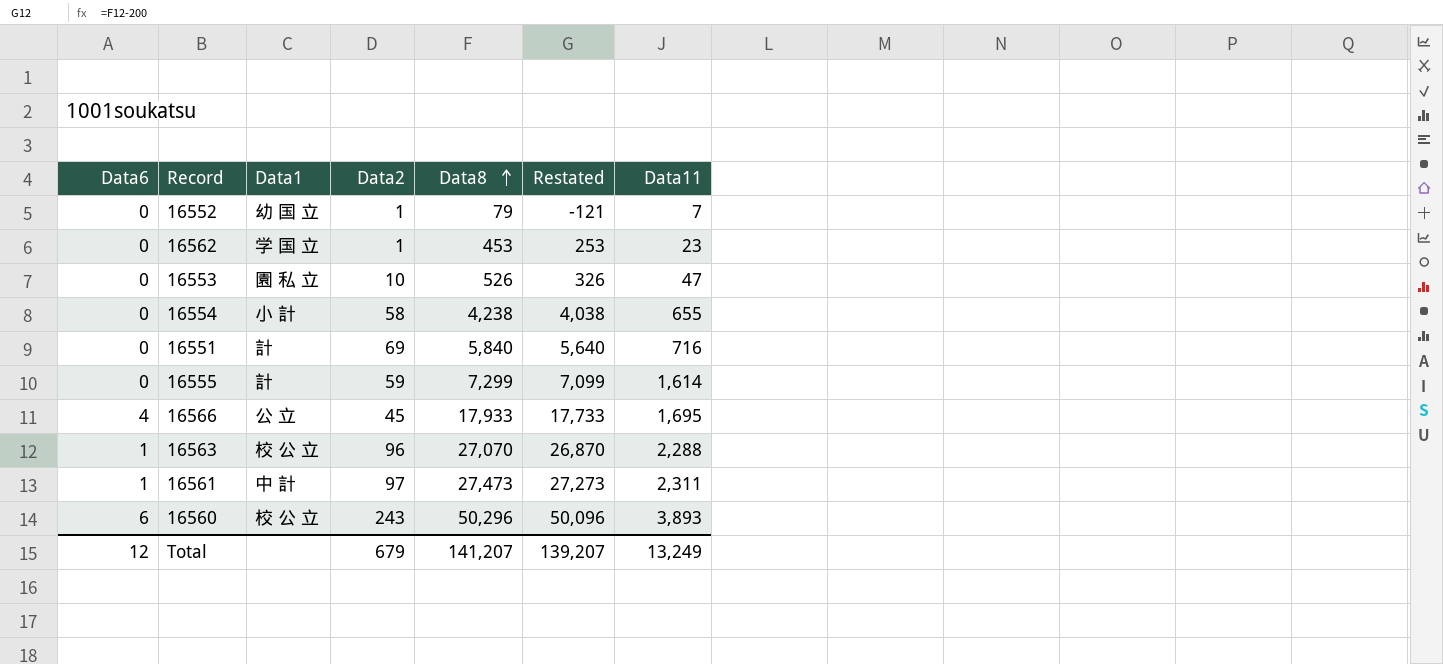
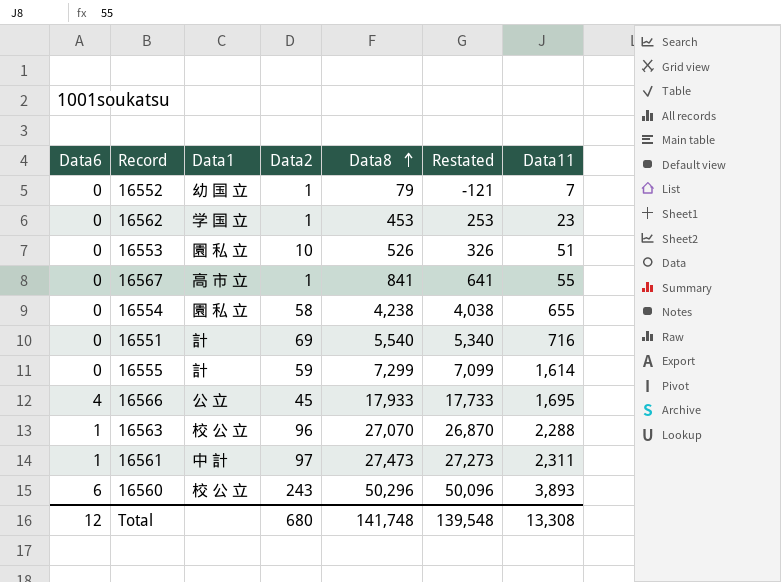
16553 | Data11: 47 -> 51
row 16567: none -> 0 | 高 市 立 | 1 | 841 | 641 | 55
16554 | Data1: 小 計 -> 園 私 立
16551 | Data8: 5,840 -> 5,540
16551 | Restated: 5,640 -> 5,340
Total | Data2: 679 -> 680
Total | Data8: 141,207 -> 141,748
Total | Restated: 139,207 -> 139,548
Total | Data11: 13,249 -> 13,308

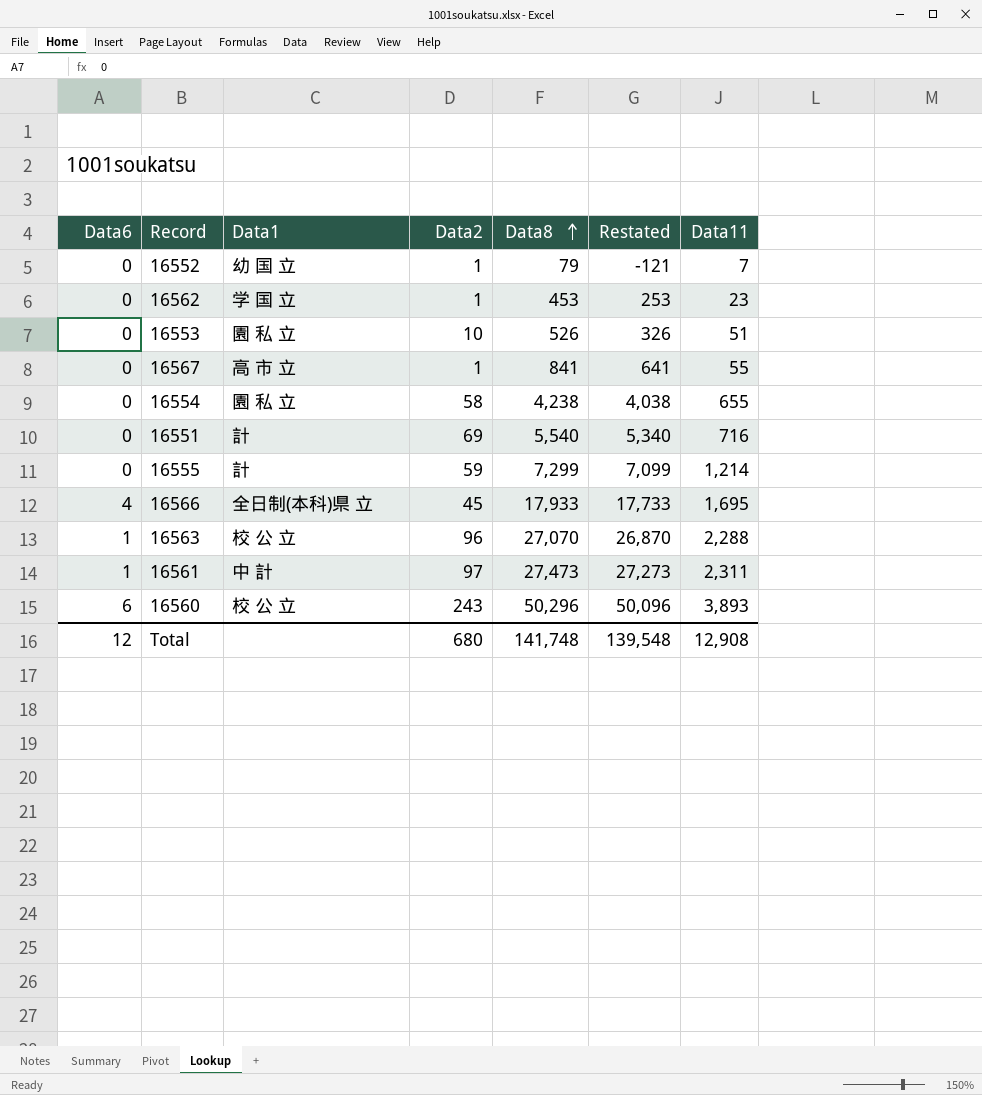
16555 | Data11: 1,614 -> 1,214
16566 | Data1: 公 立 -> 全日制(本科)県 立
Total | Data11: 13,308 -> 12,908

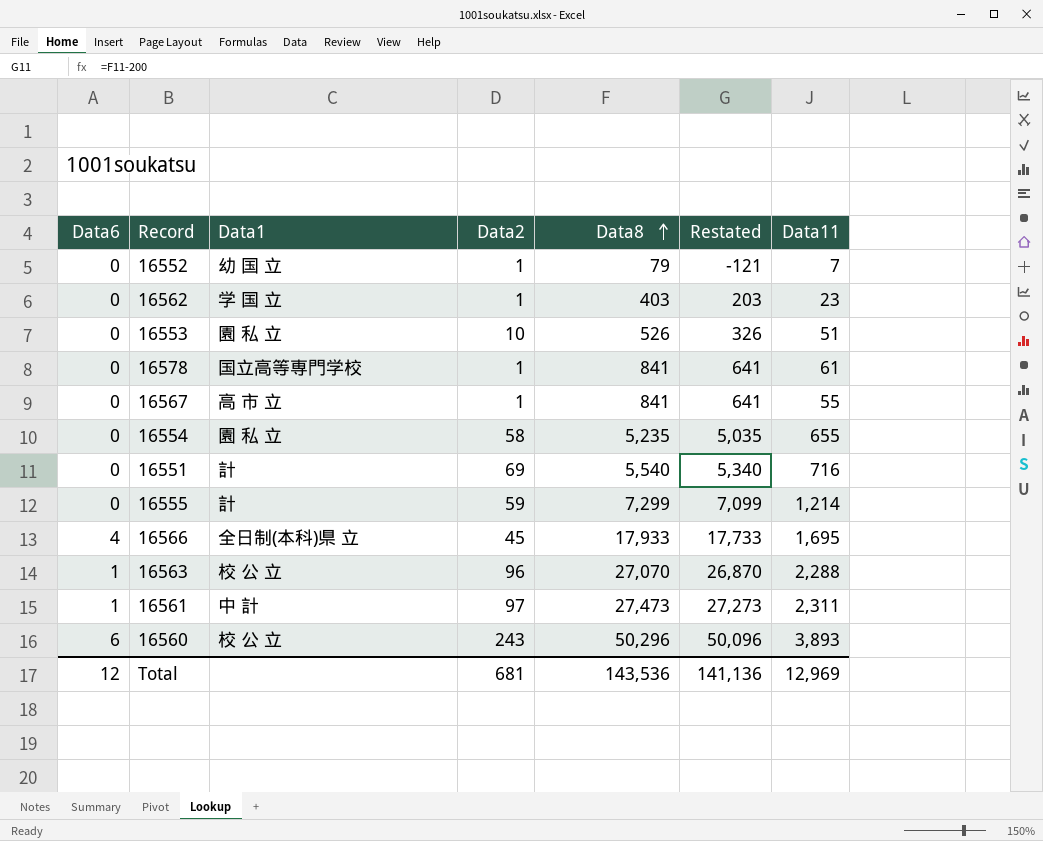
16562 | Data8: 453 -> 403
16562 | Restated: 253 -> 203
row 16578: none -> 0 | 国立高等専門学校 | 1 | 841 | 641 | 61
16554 | Data8: 4,238 -> 5,235
16554 | Restated: 4,038 -> 5,035
Total | Data2: 680 -> 681
Total | Data8: 141,748 -> 143,536
Total | Restated: 139,548 -> 141,136
Total | Data11: 12,908 -> 12,969

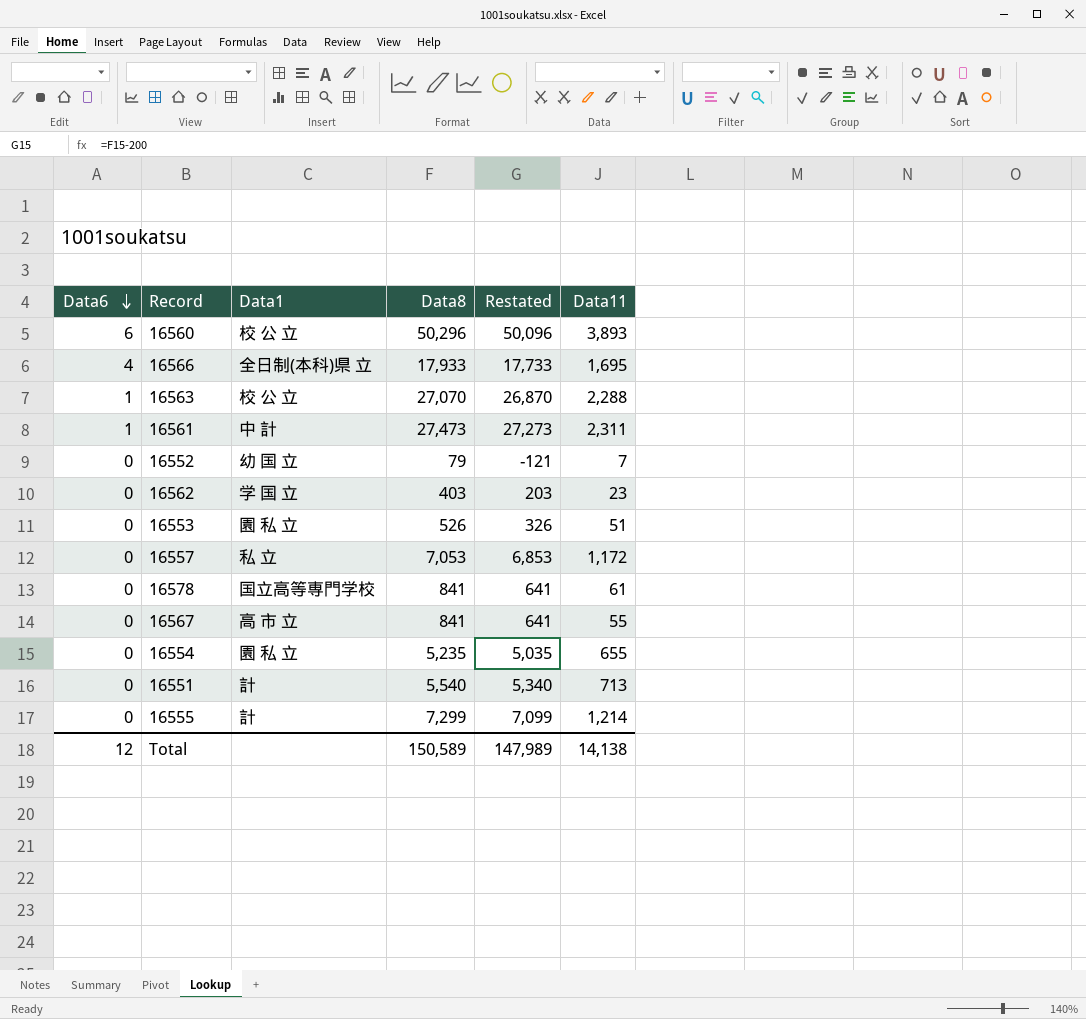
row order: Data8 ascending -> Data6 descending
column Data2 | position: 4 -> none
row 16557: none -> 0 | 私 立 | 7,053 | 6,853 | 1,172
16551 | Data11: 716 -> 713
Total | Data8: 143,536 -> 150,589
Total | Restated: 141,136 -> 147,989
Total | Data11: 12,969 -> 14,138

